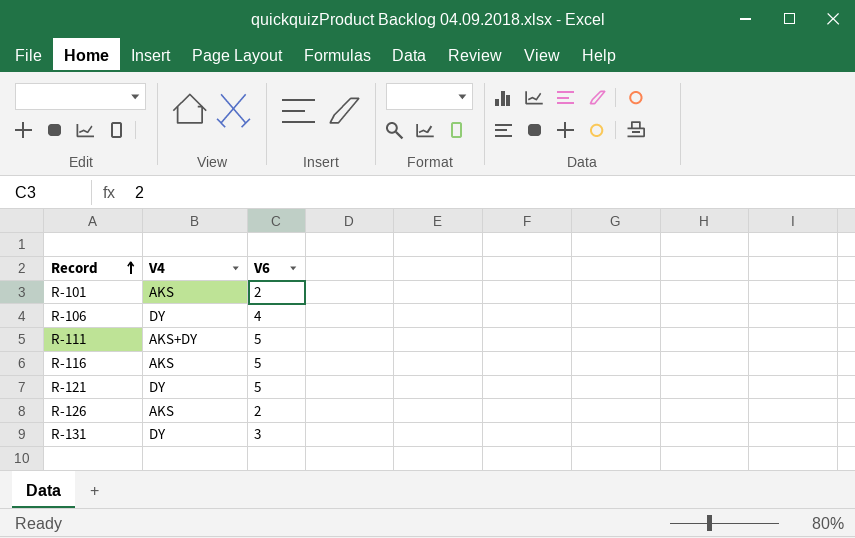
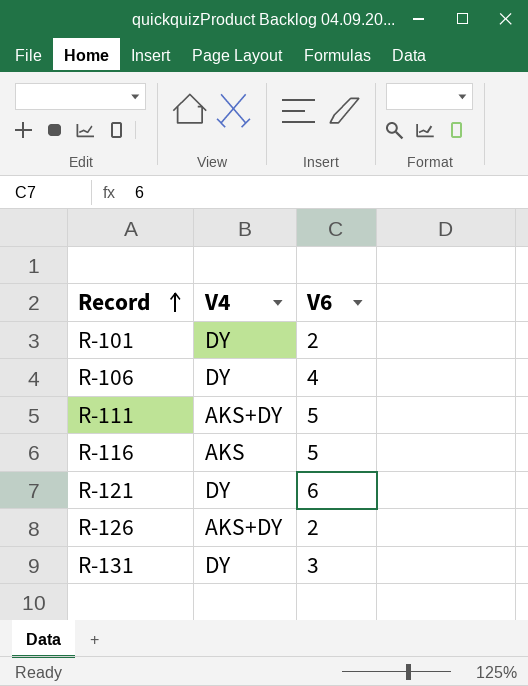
R-101 | V4: AKS -> DY
R-121 | V6: 5 -> 6
R-126 | V4: AKS -> AKS+DY

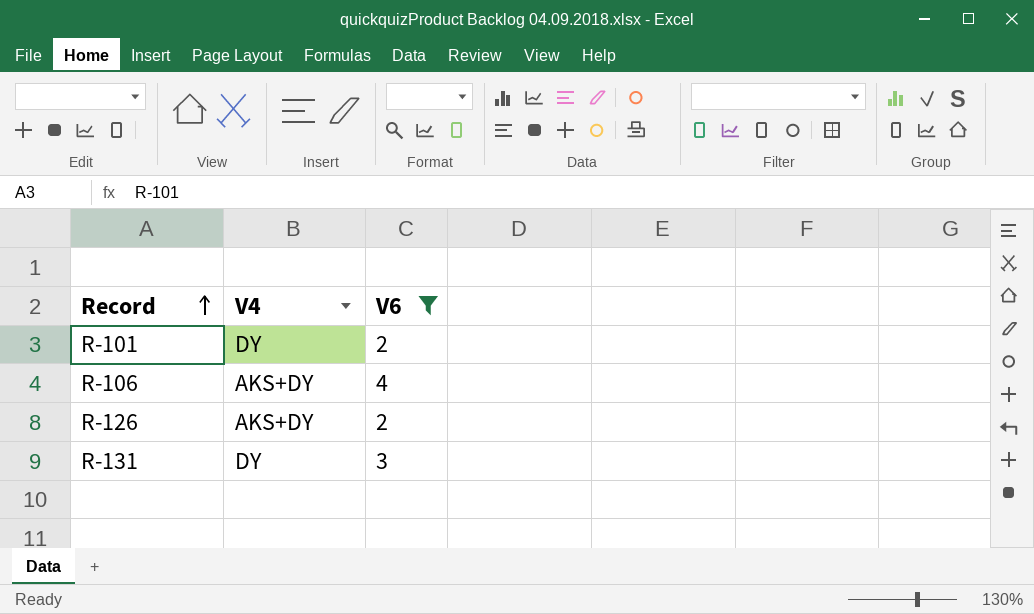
filter: none -> V6 <= 4
R-106 | V4: DY -> AKS+DY

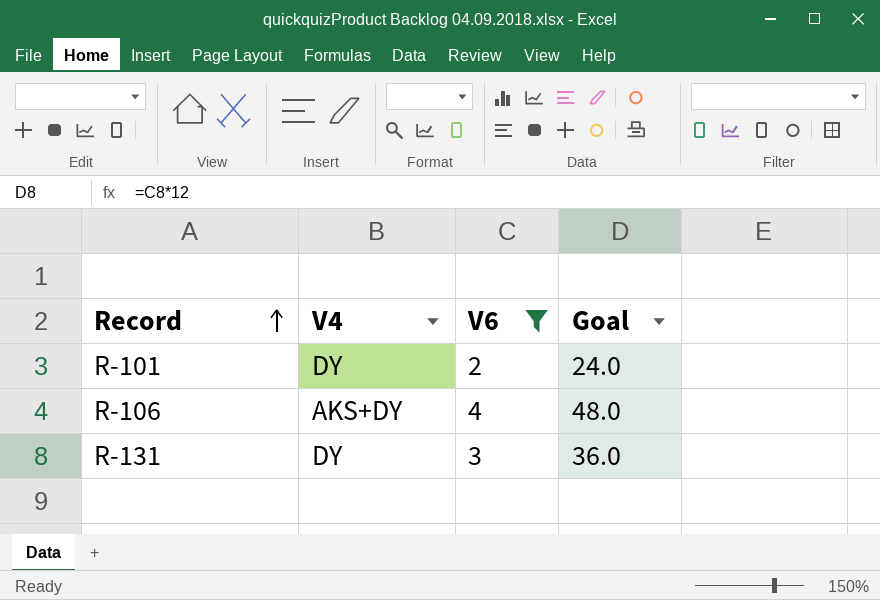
column Goal | formula: none -> [V6] * 12
row R-126: AKS+DY | 2 -> none

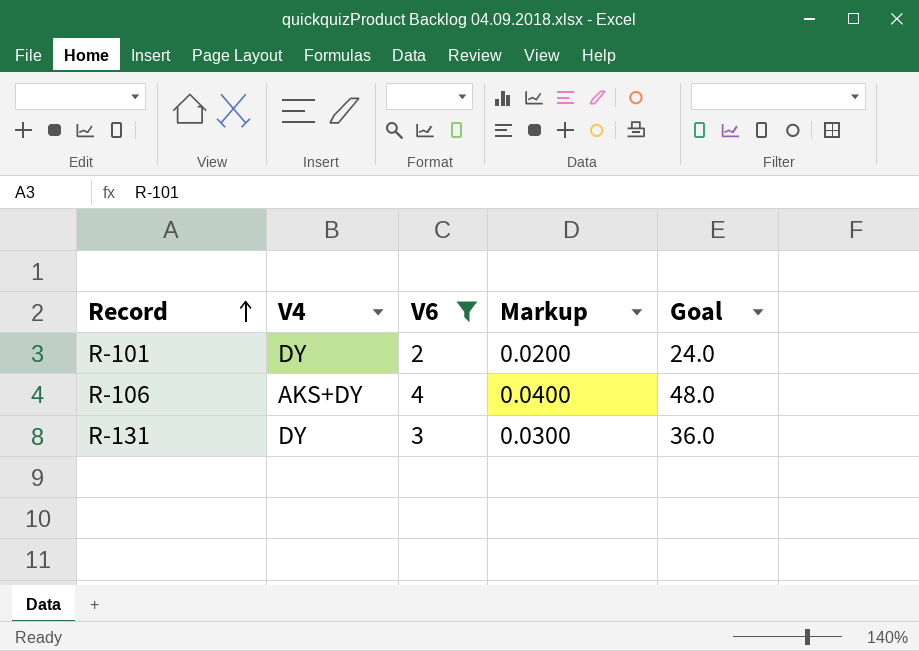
column Markup | formula: none -> [V6] * 0.01

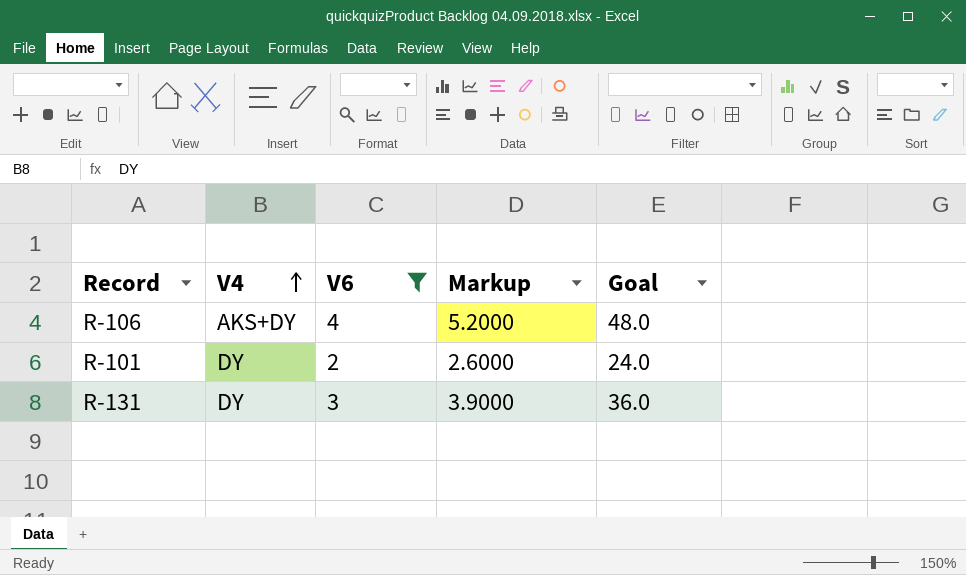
row order: Record ascending -> V4 ascending
column Markup | formula: [V6] * 0.01 -> [V6] * 1.3

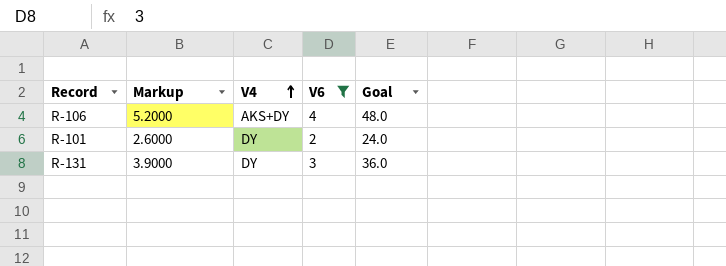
column Markup | position: 4 -> 2

